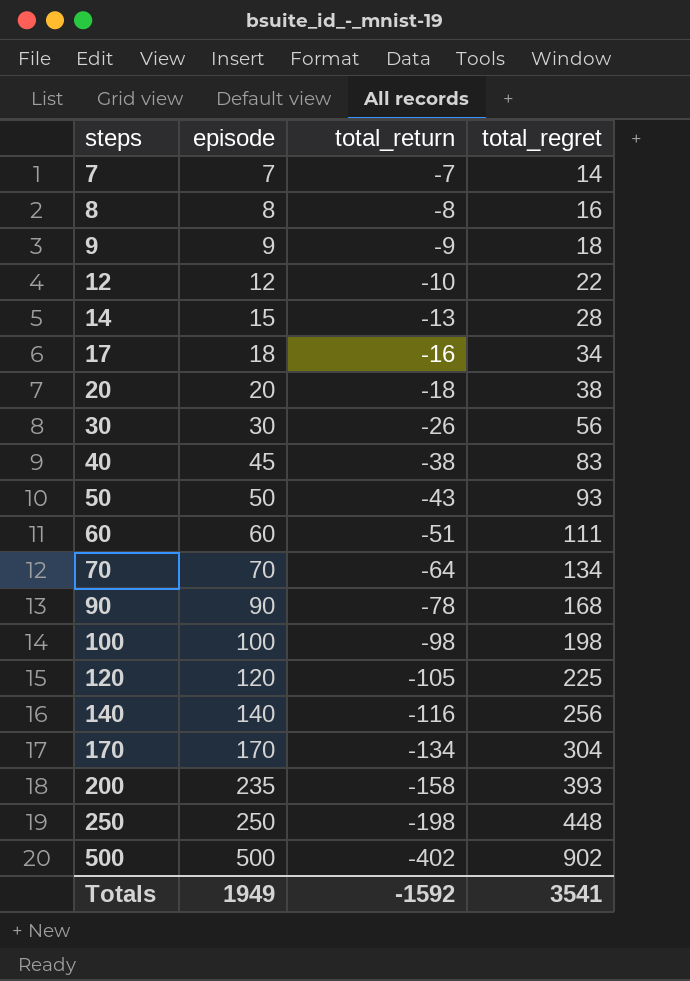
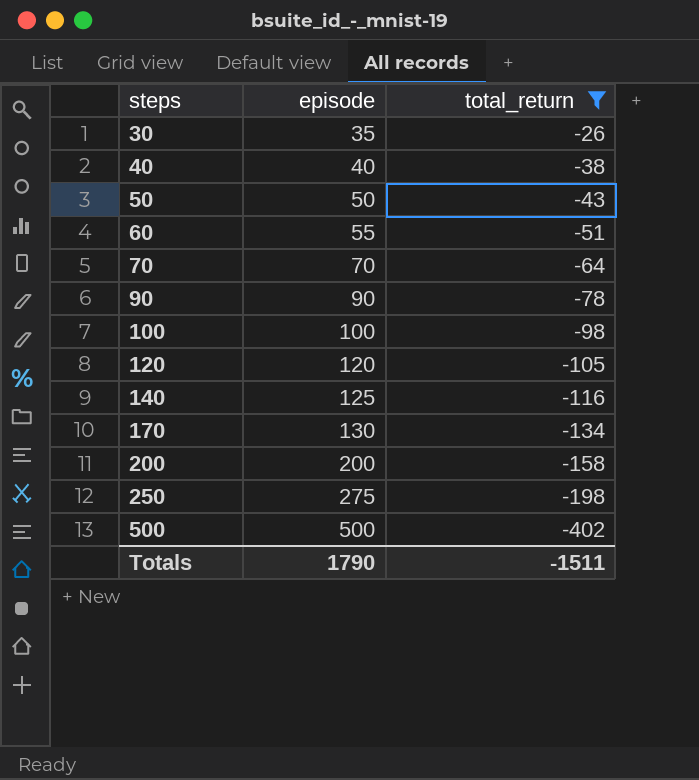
filter: none -> total_return <= -26
column total_regret | formula: [episode] - [total_return] -> none
30 | episode: 30 -> 35
40 | episode: 45 -> 40
60 | episode: 60 -> 55
140 | episode: 140 -> 125
170 | episode: 170 -> 130
200 | episode: 235 -> 200
250 | episode: 250 -> 275
Totals | episode: 1949 -> 1790
Totals | total_return: -1592 -> -1511

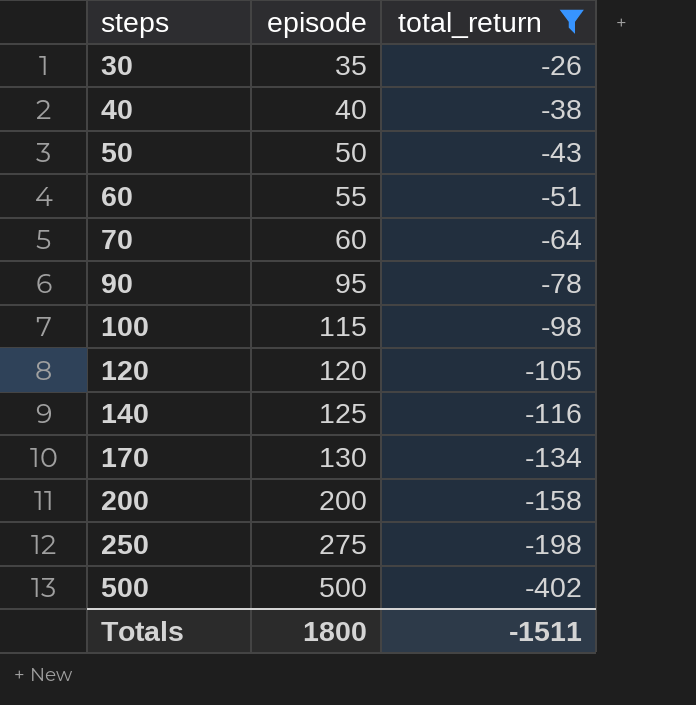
70 | episode: 70 -> 60
90 | episode: 90 -> 95
100 | episode: 100 -> 115
Totals | episode: 1790 -> 1800

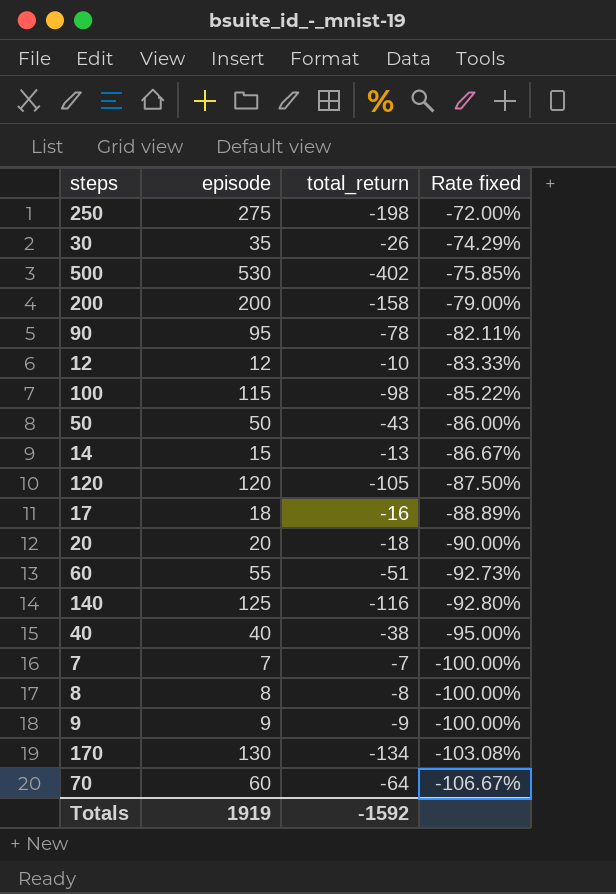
filter: total_return <= -26 -> none
row order: steps ascending -> Rate fixed descending
column Rate fixed | formula: none -> [total_return] / [episode]
500 | episode: 500 -> 530
Totals | episode: 1800 -> 1919
Totals | total_return: -1511 -> -1592

